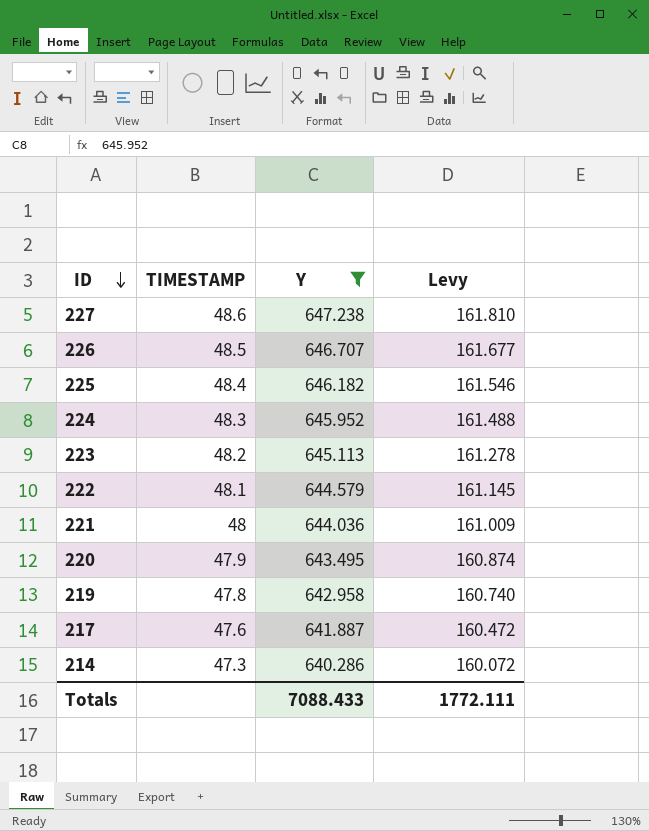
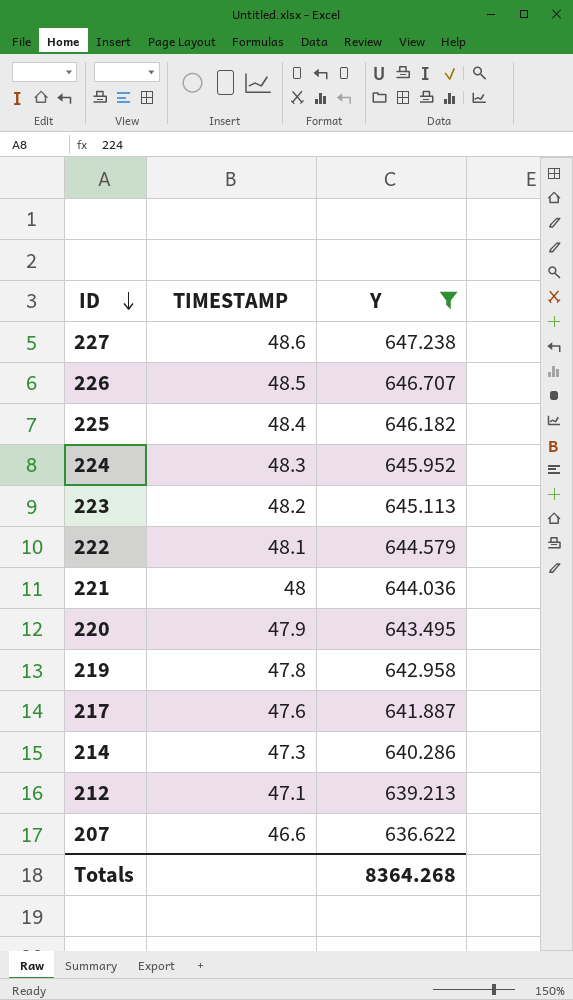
column Levy | formula: [Y] * 0.25 -> none
row 212: none -> 47.1 | 639.213
row 207: none -> 46.6 | 636.622
Totals | Y: 7088.433 -> 8364.268

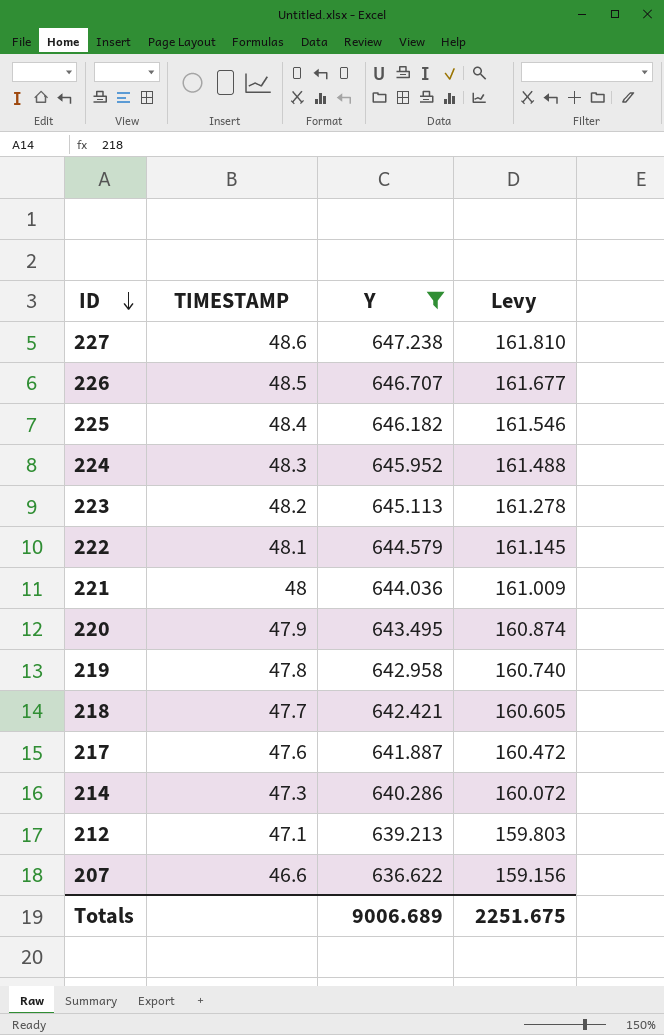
column Levy | formula: none -> [Y] * 0.25
row 218: none -> 47.7 | 642.421 | 160.605
Totals | Y: 8364.268 -> 9006.689

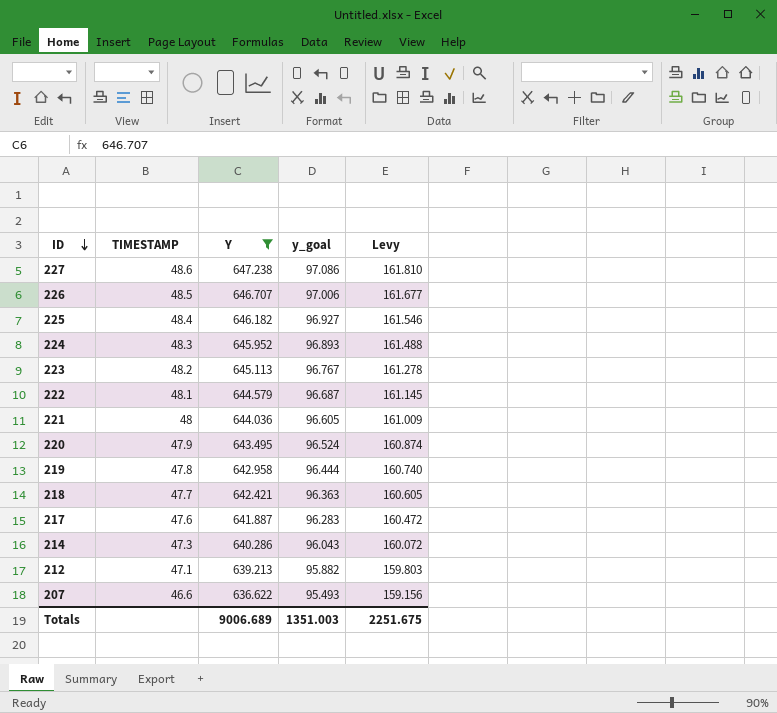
column y_goal | formula: none -> [Y] * 0.15

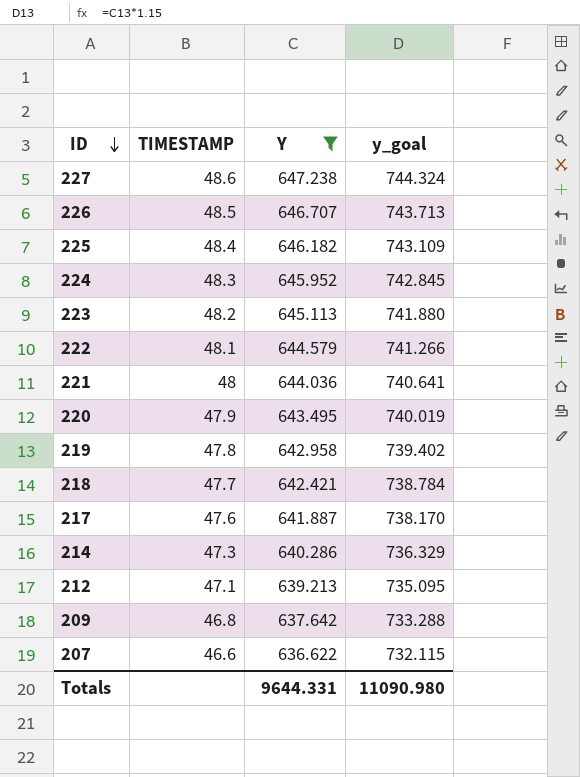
column Levy | formula: [Y] * 0.25 -> none
column y_goal | formula: [Y] * 0.15 -> [Y] * 1.15
row 209: none -> 46.8 | 637.642 | 733.288
Totals | Y: 9006.689 -> 9644.331
Totals | y_goal: 1351.003 -> 11090.980

